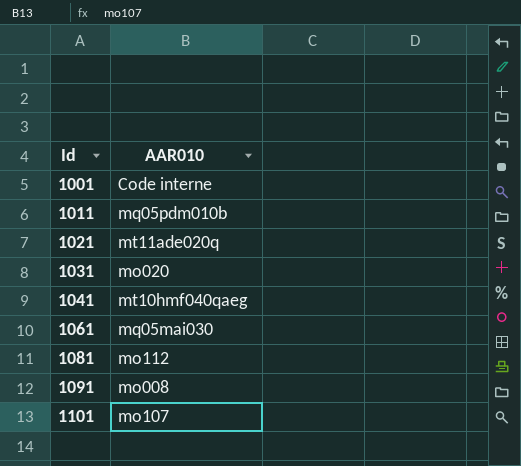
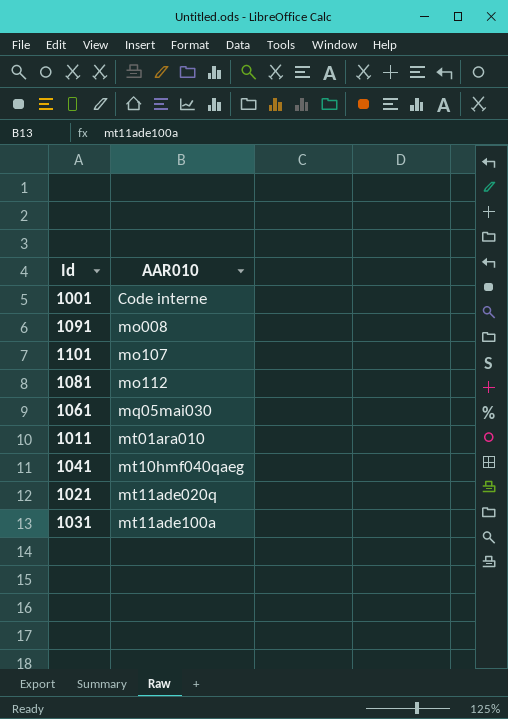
row order: Id ascending -> AAR010 ascending
1011 | AAR010: mq05pdm010b -> mt01ara010
1031 | AAR010: mo020 -> mt11ade100a

